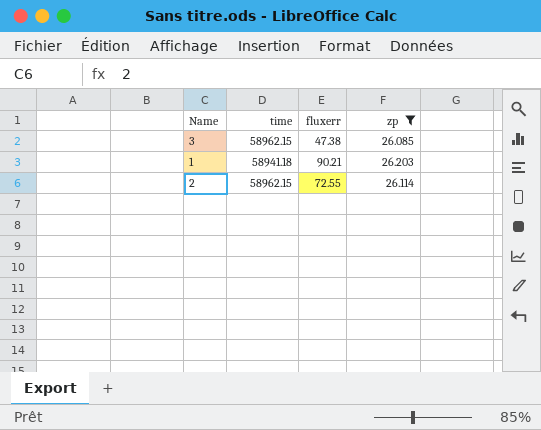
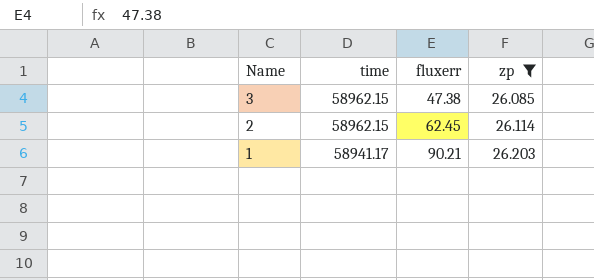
row order: none -> Name descending
2 | fluxerr: 72.55 -> 62.45
1 | time: 58941.18 -> 58941.17

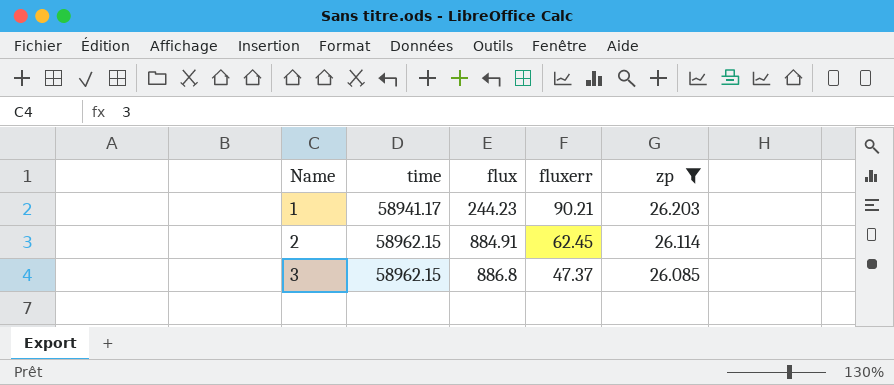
row order: Name descending -> Name ascending
column flux | position: none -> 3
3 | fluxerr: 47.38 -> 47.37

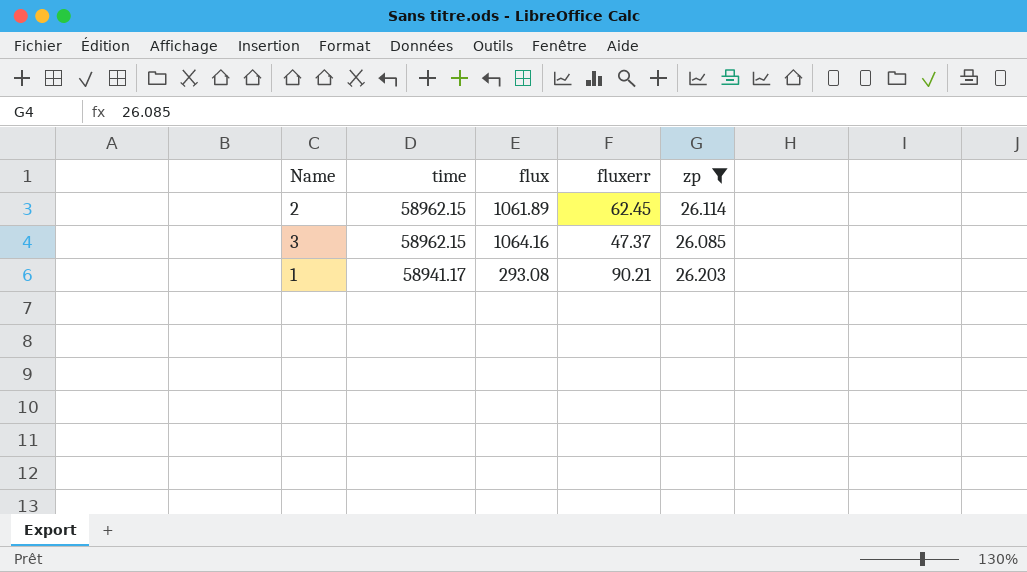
row order: Name ascending -> time descending
2 | flux: 884.91 -> 1061.89
3 | flux: 886.8 -> 1064.16
1 | flux: 244.23 -> 293.08

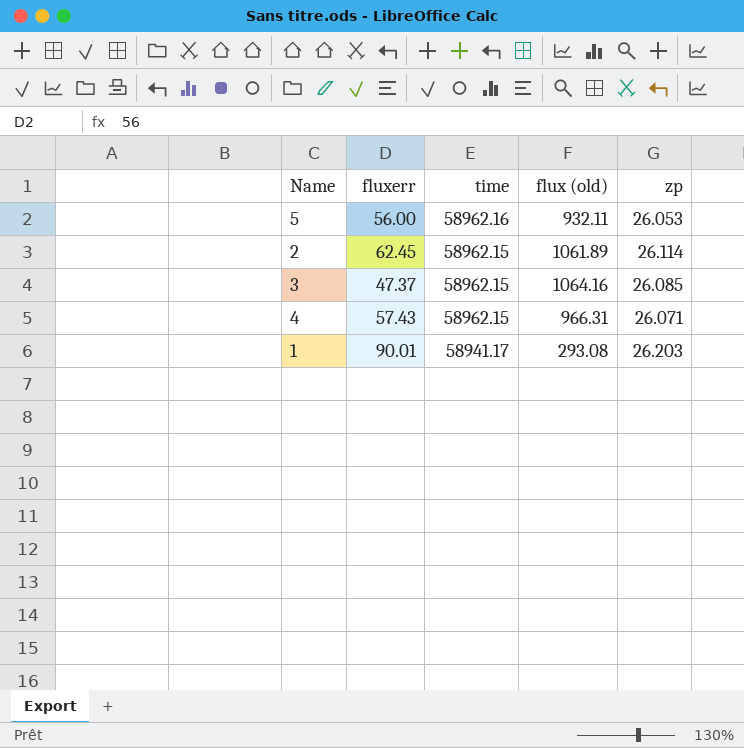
filter: zp >= 26.085 -> none
column fluxerr | position: 4 -> 2
column name: flux -> flux (old)
1 | fluxerr: 90.21 -> 90.01

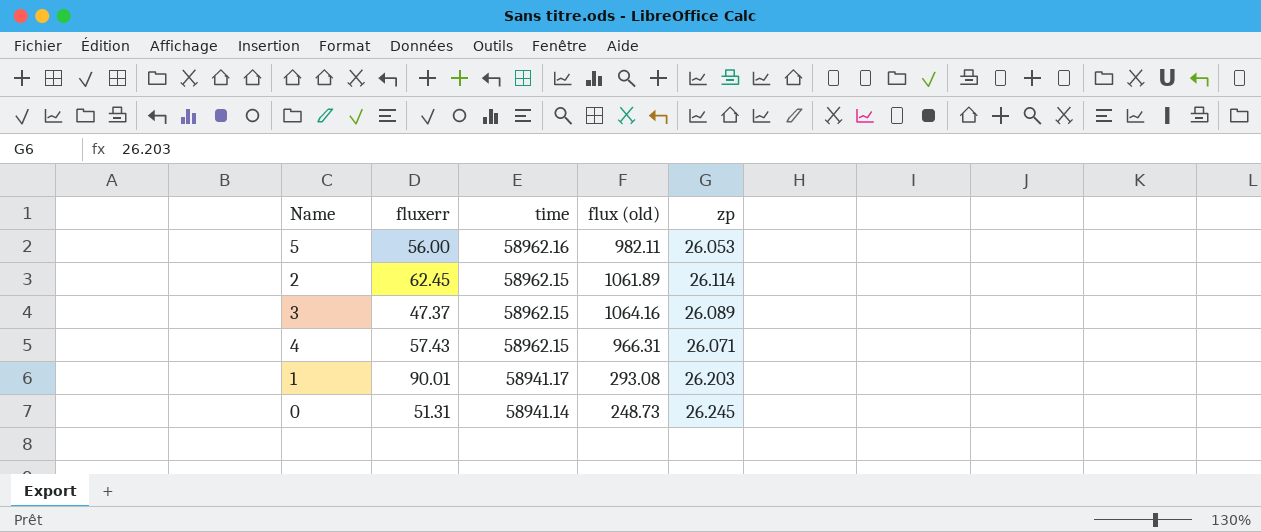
5 | flux (old): 932.11 -> 982.11
3 | zp: 26.085 -> 26.089
row 0: none -> 51.31 | 58941.14 | 248.73 | 26.245

